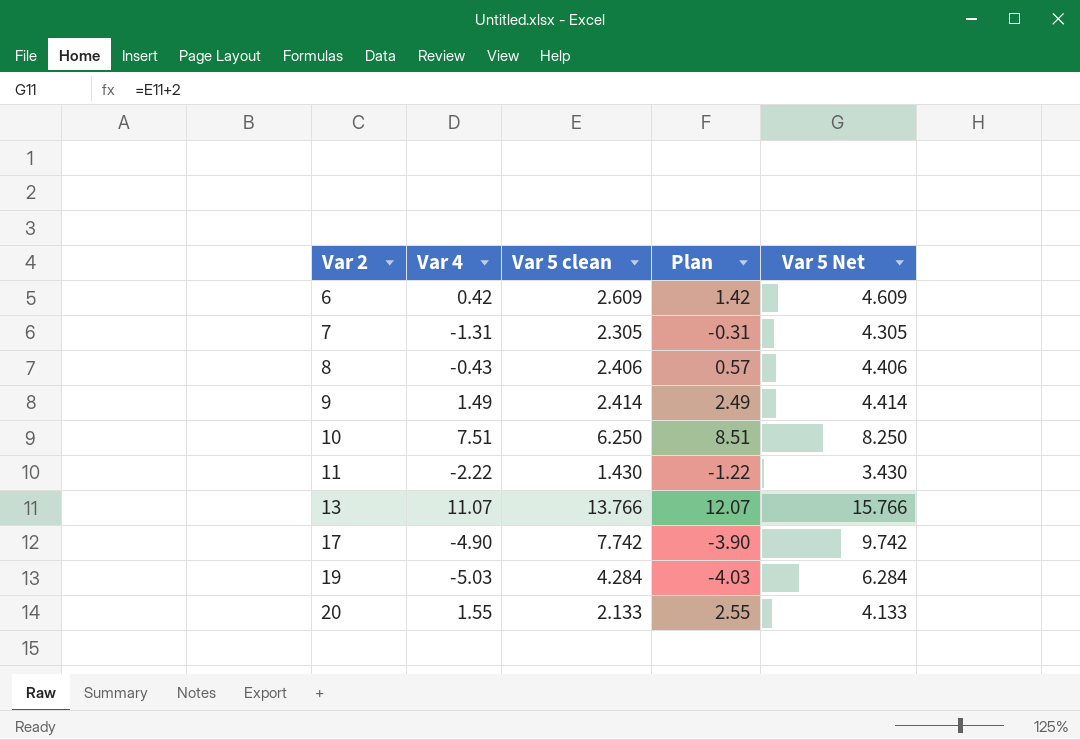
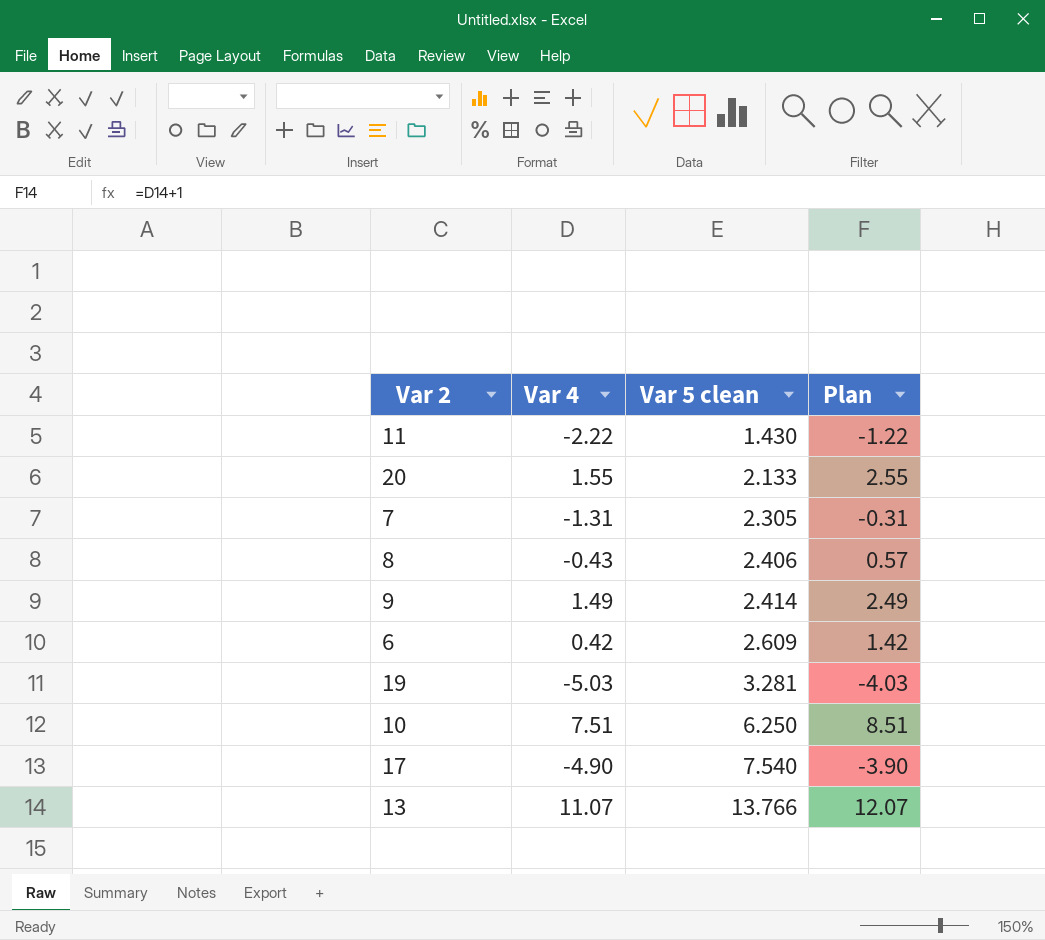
row order: Var 2 ascending -> Var 5 clean ascending
column Var 5 Net | formula: [Var 5 clean] + 2 -> none
19 | Var 5 clean: 4.284 -> 3.281
17 | Var 5 clean: 7.742 -> 7.540

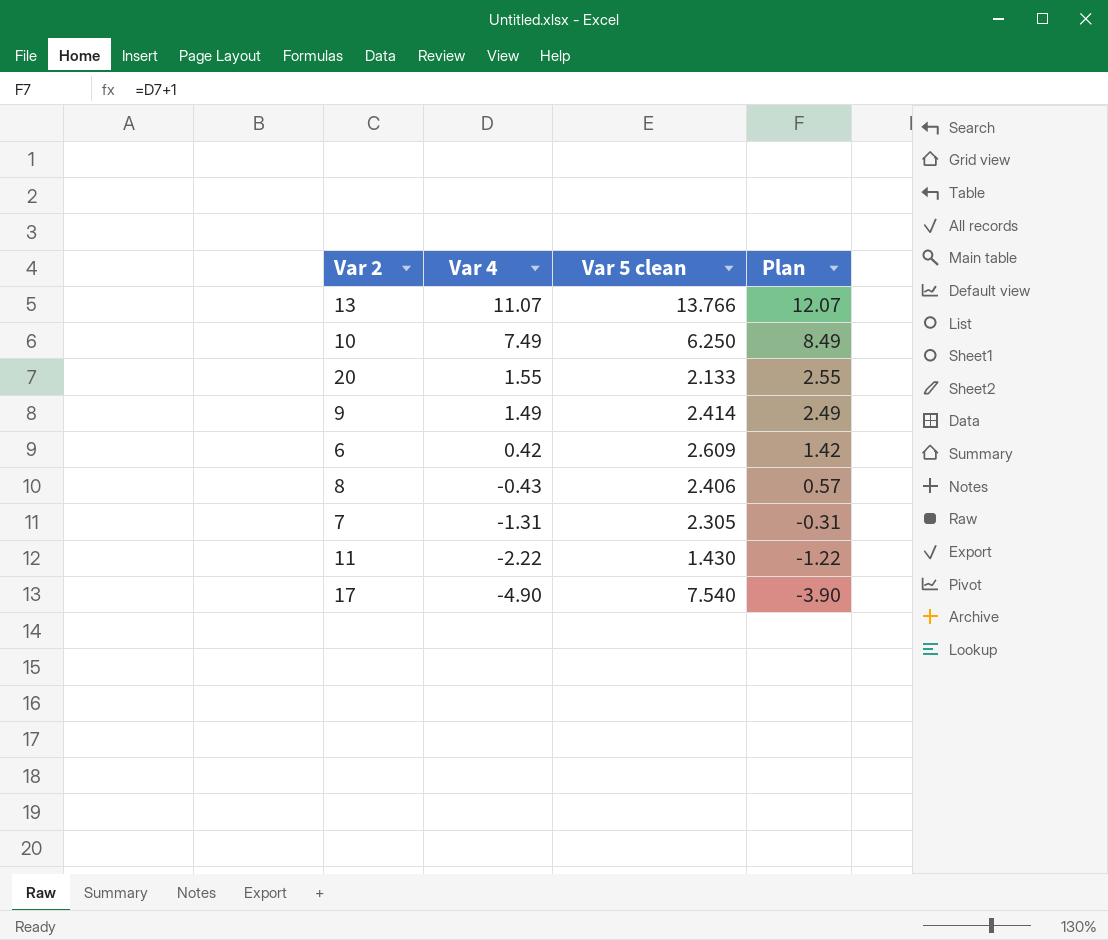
row order: Var 5 clean ascending -> Var 4 descending
row 19: -5.03 | 3.281 | -4.03 -> none
10 | Var 4: 7.51 -> 7.49
10 | Plan: 8.51 -> 8.49

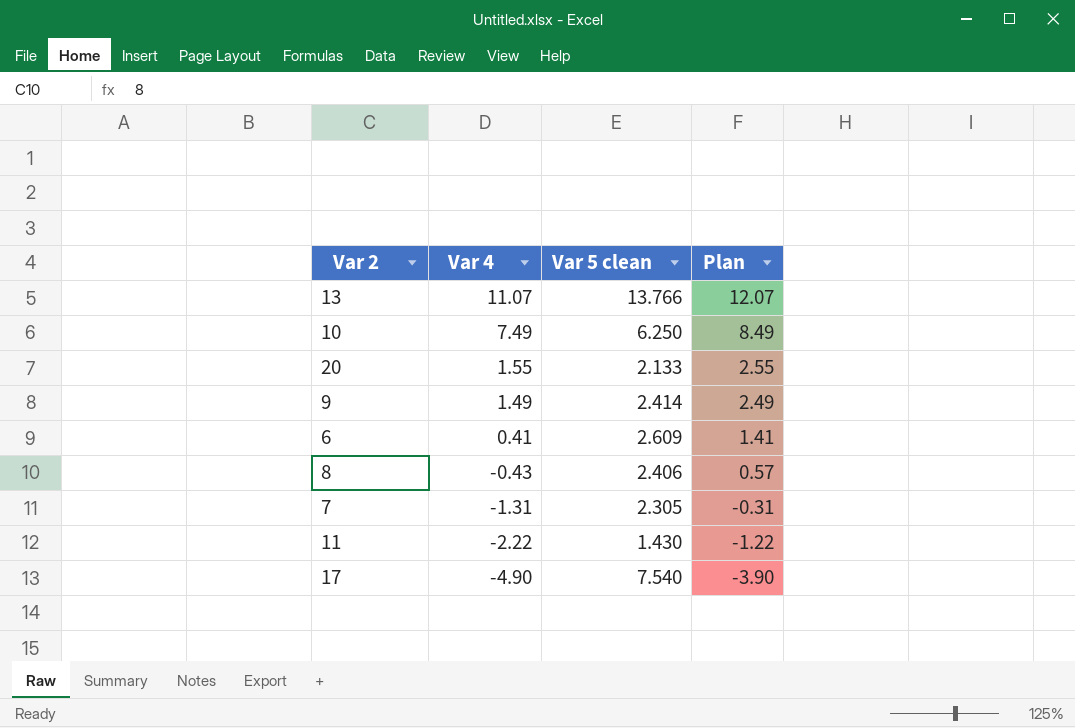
6 | Var 4: 0.42 -> 0.41
6 | Plan: 1.42 -> 1.41

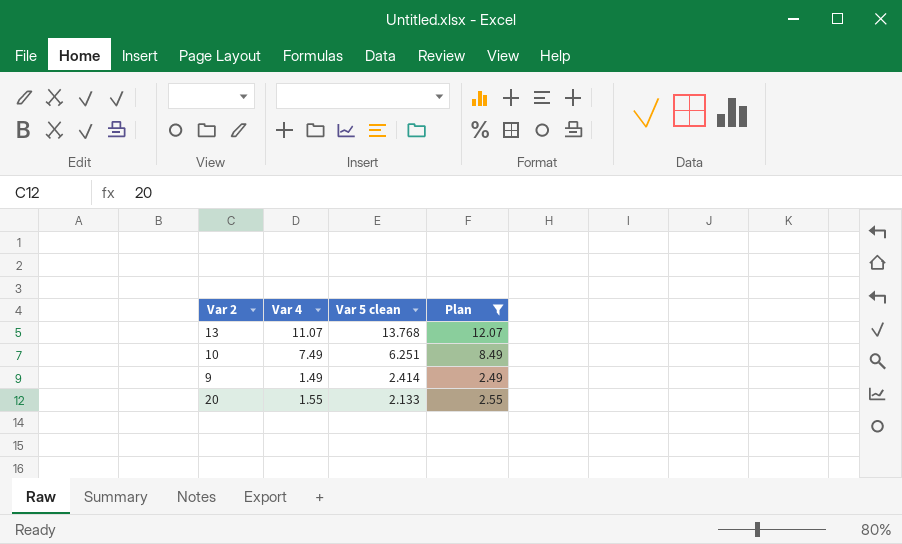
filter: none -> Plan >= 2.49
row order: Var 4 descending -> Var 5 clean descending
13 | Var 5 clean: 13.766 -> 13.768
10 | Var 5 clean: 6.250 -> 6.251

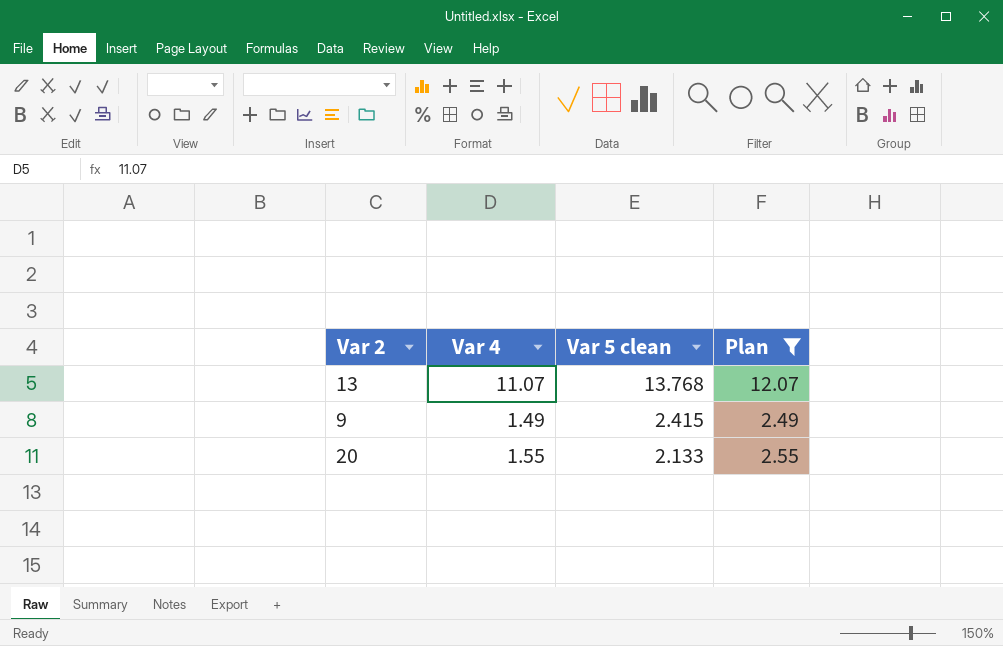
row 10: 7.49 | 6.251 | 8.49 -> none
9 | Var 5 clean: 2.414 -> 2.415

